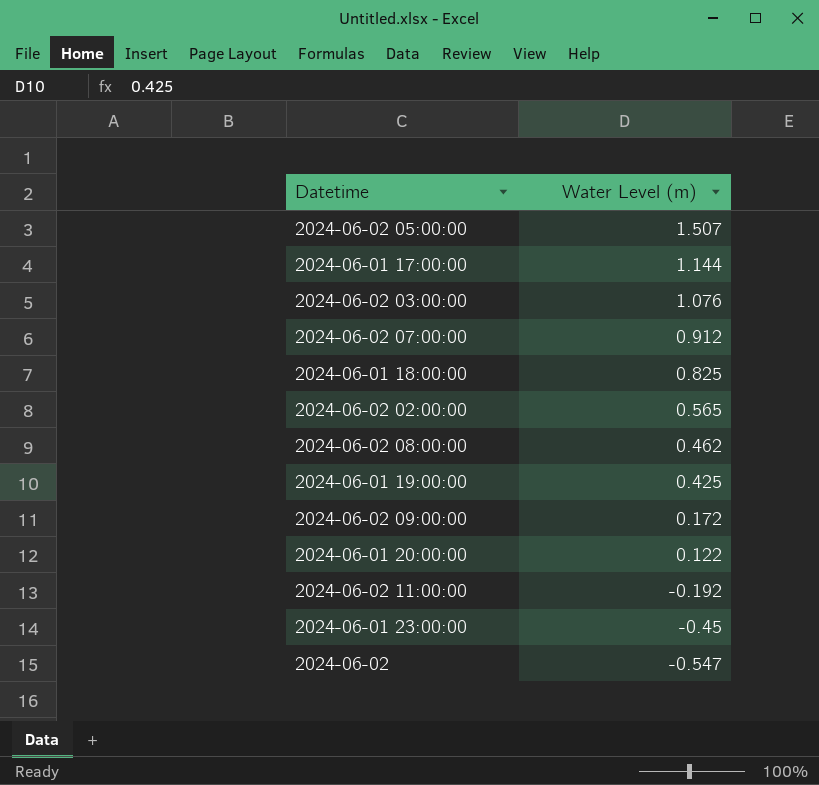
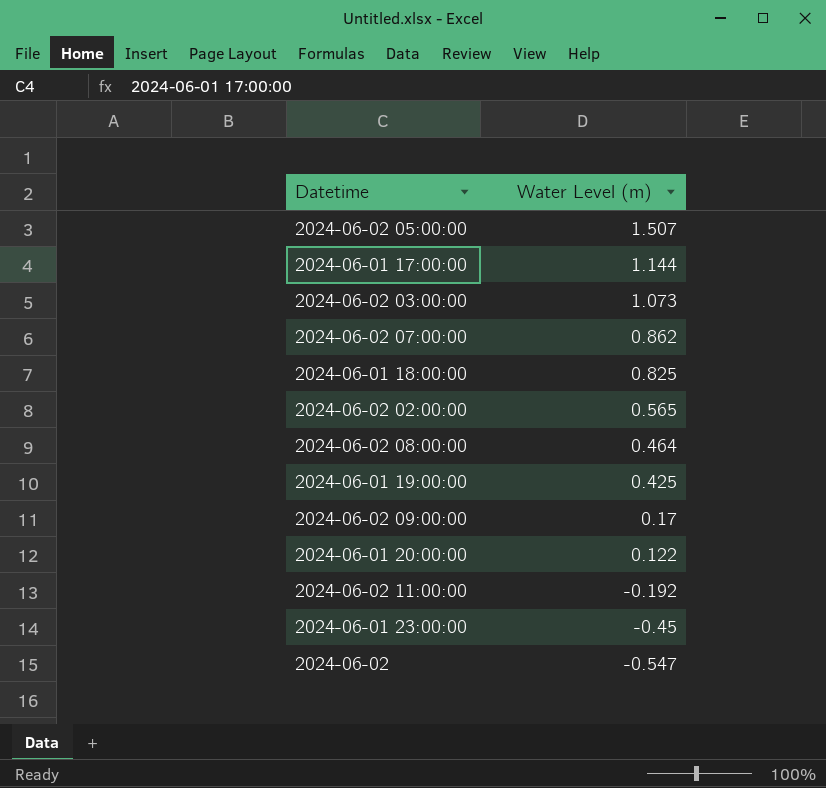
2024-06-02 03:00:00 | Water Level (m): 1.076 -> 1.073
2024-06-02 07:00:00 | Water Level (m): 0.912 -> 0.862
2024-06-02 08:00:00 | Water Level (m): 0.462 -> 0.464
2024-06-02 09:00:00 | Water Level (m): 0.172 -> 0.17

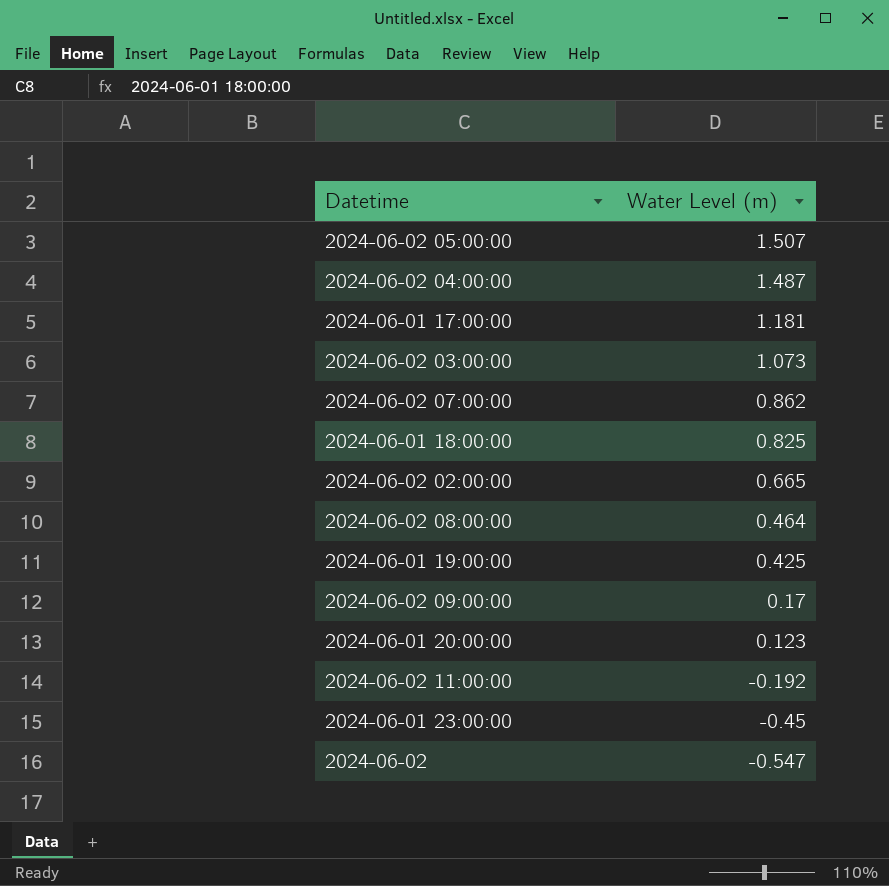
row 2024-06-02 04:00:00: none -> 1.487
2024-06-01 17:00:00 | Water Level (m): 1.144 -> 1.181
2024-06-02 02:00:00 | Water Level (m): 0.565 -> 0.665
2024-06-01 20:00:00 | Water Level (m): 0.122 -> 0.123

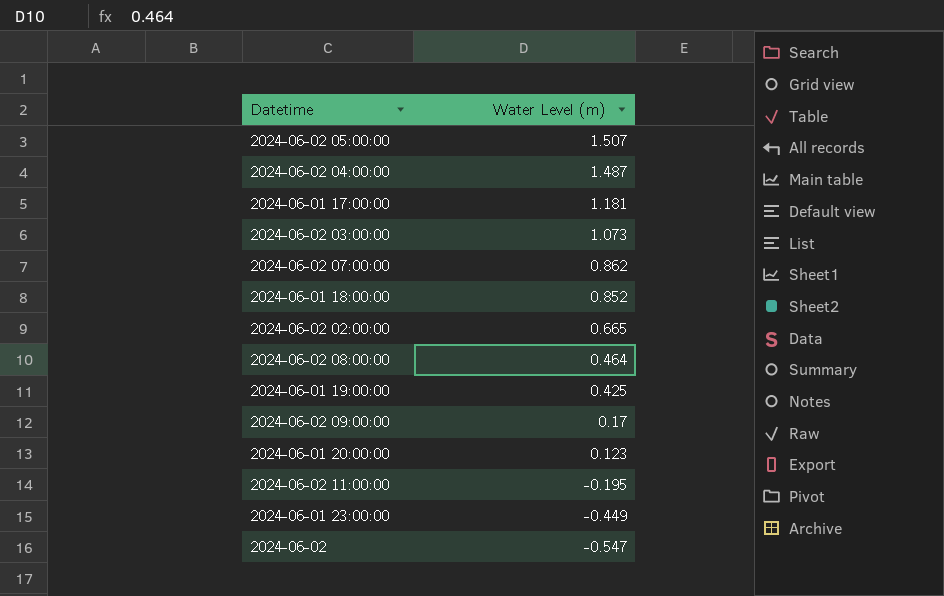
2024-06-01 18:00:00 | Water Level (m): 0.825 -> 0.852
2024-06-02 11:00:00 | Water Level (m): -0.192 -> -0.195
2024-06-01 23:00:00 | Water Level (m): -0.45 -> -0.449

